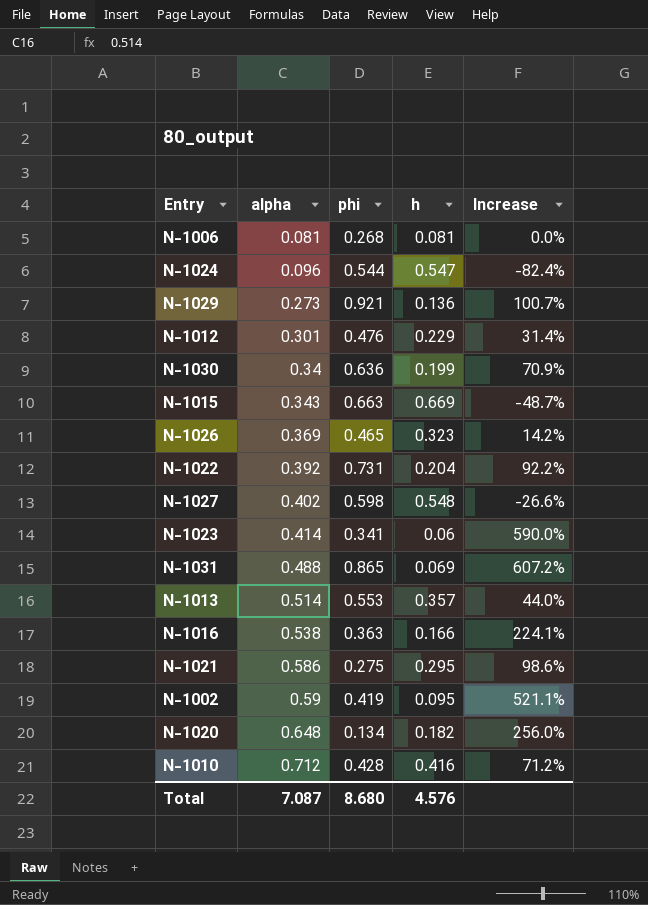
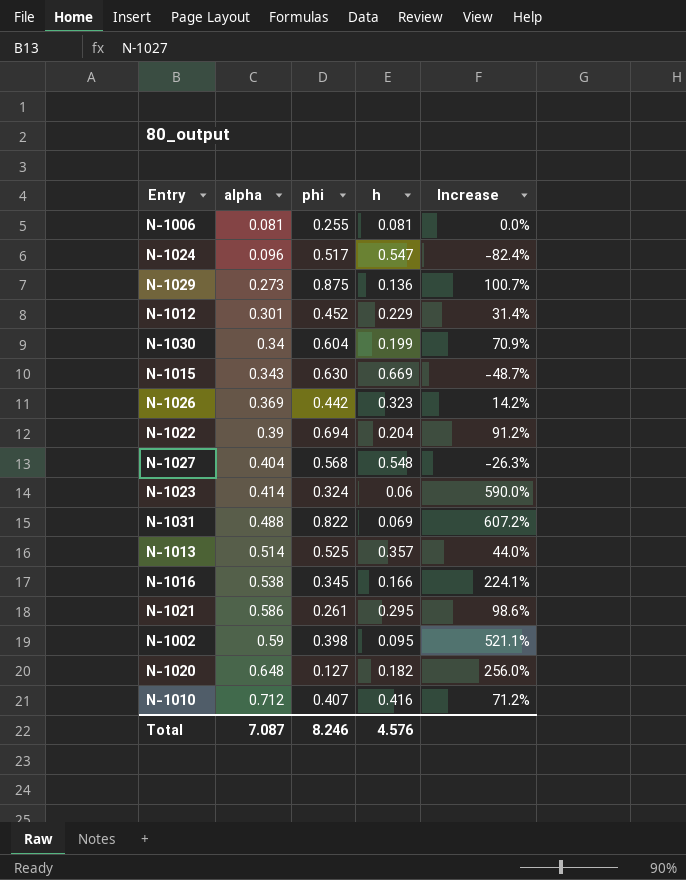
N-1006 | phi: 0.268 -> 0.255
N-1024 | phi: 0.544 -> 0.517
N-1029 | phi: 0.921 -> 0.875
N-1012 | phi: 0.476 -> 0.452
N-1030 | phi: 0.636 -> 0.604
N-1015 | phi: 0.663 -> 0.630
N-1026 | phi: 0.465 -> 0.442
N-1022 | alpha: 0.392 -> 0.39
N-1022 | phi: 0.731 -> 0.694
N-1022 | Increase: 92.2% -> 91.2%
N-1027 | alpha: 0.402 -> 0.404
N-1027 | phi: 0.598 -> 0.568
N-1027 | Increase: -26.6% -> -26.3%
N-1023 | phi: 0.341 -> 0.324
N-1031 | phi: 0.865 -> 0.822
N-1013 | phi: 0.553 -> 0.525
N-1016 | phi: 0.363 -> 0.345
N-1021 | phi: 0.275 -> 0.261
N-1002 | phi: 0.419 -> 0.398
N-1020 | phi: 0.134 -> 0.127
N-1010 | phi: 0.428 -> 0.407
Total | phi: 8.680 -> 8.246

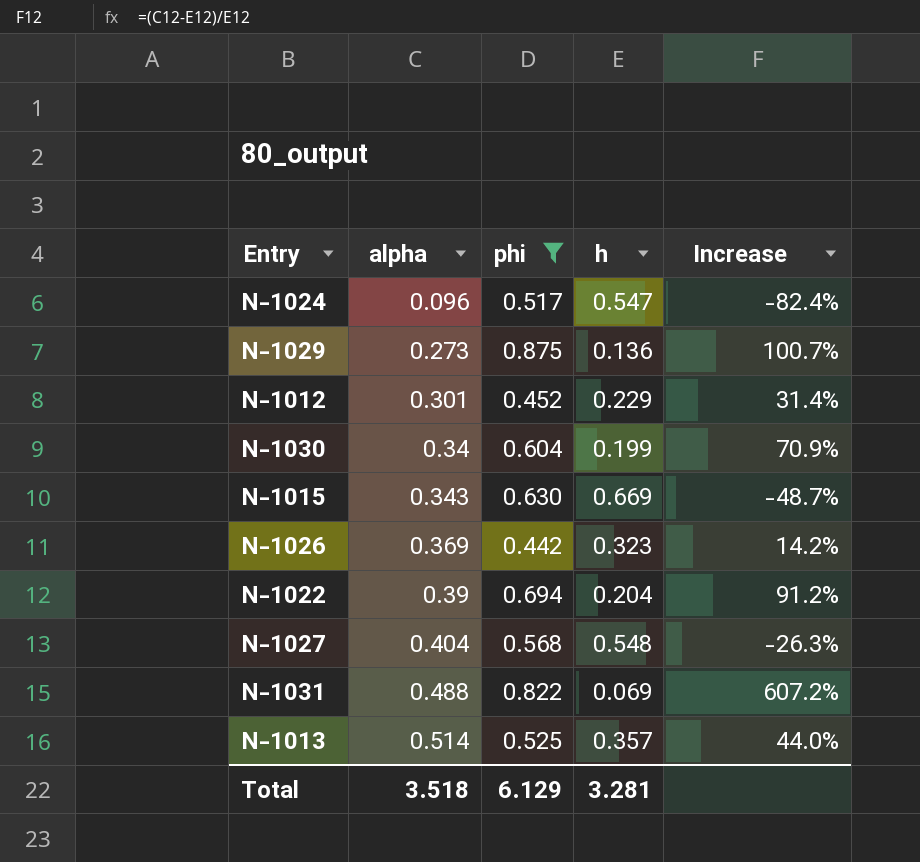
filter: none -> phi >= 0.442
Total | alpha: 7.087 -> 3.518
Total | phi: 8.246 -> 6.129
Total | h: 4.576 -> 3.281

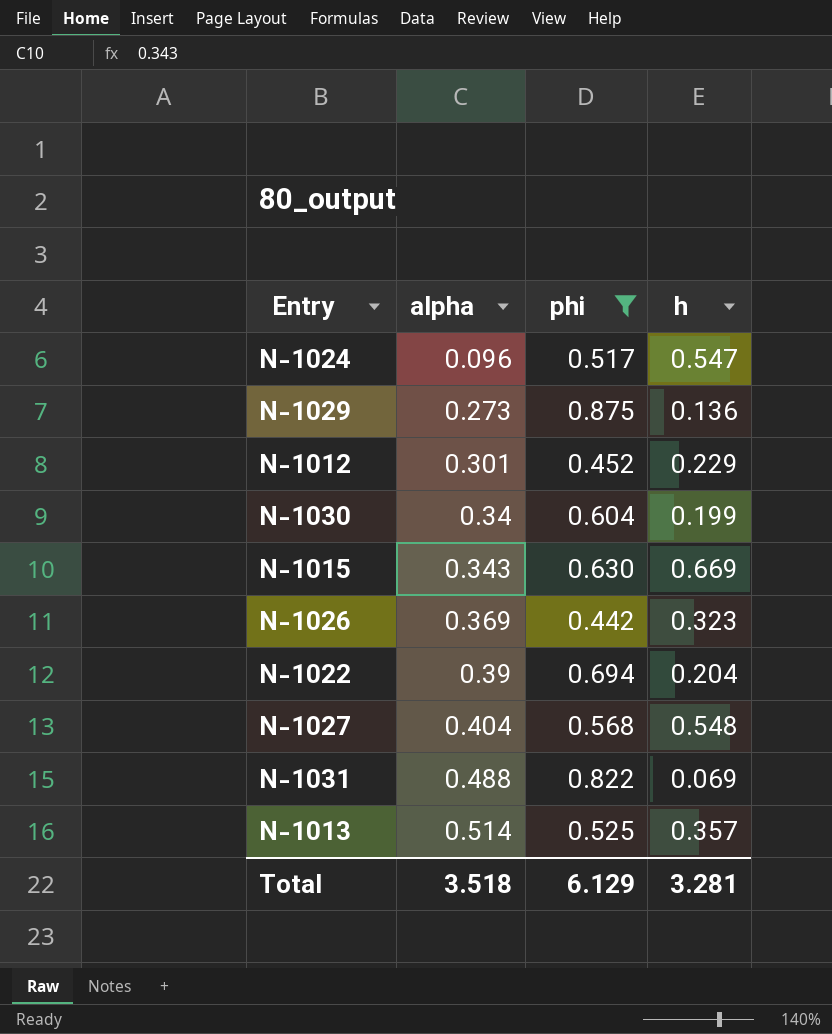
column Increase | formula: ([alpha] - [h]) / [h] -> none

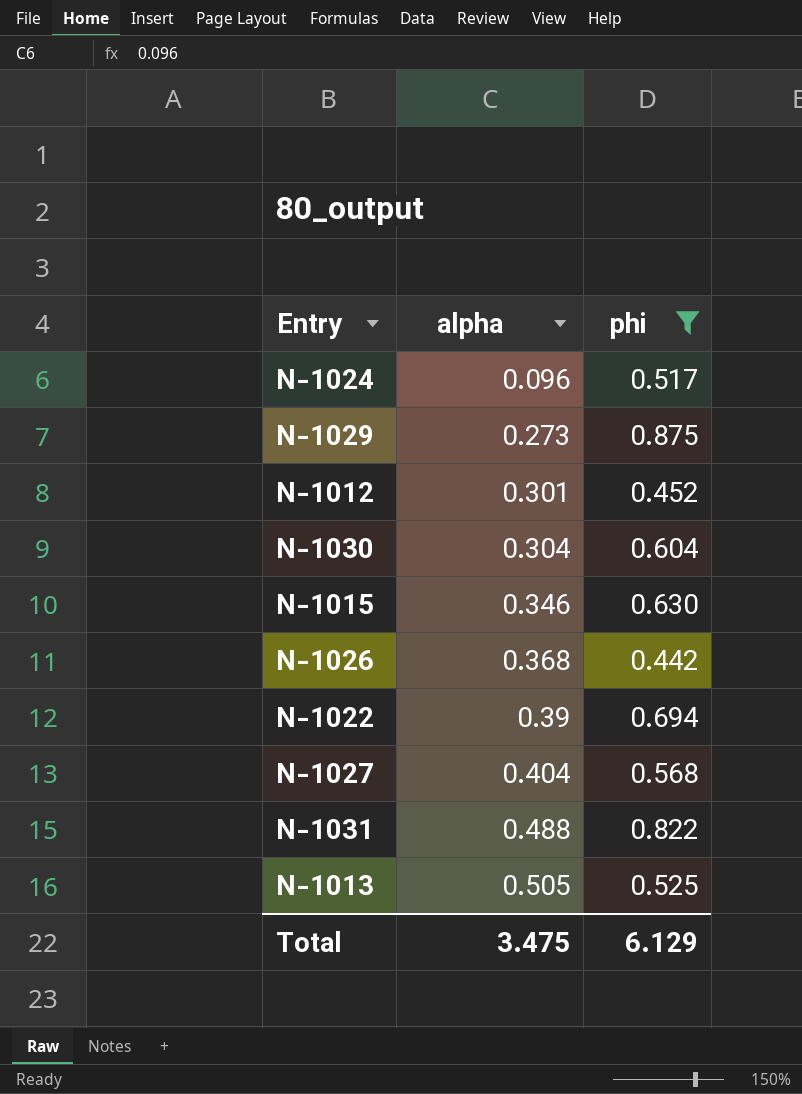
column h | position: 4 -> none
N-1030 | alpha: 0.34 -> 0.304
N-1015 | alpha: 0.343 -> 0.346
N-1026 | alpha: 0.369 -> 0.368
N-1013 | alpha: 0.514 -> 0.505
Total | alpha: 3.518 -> 3.475

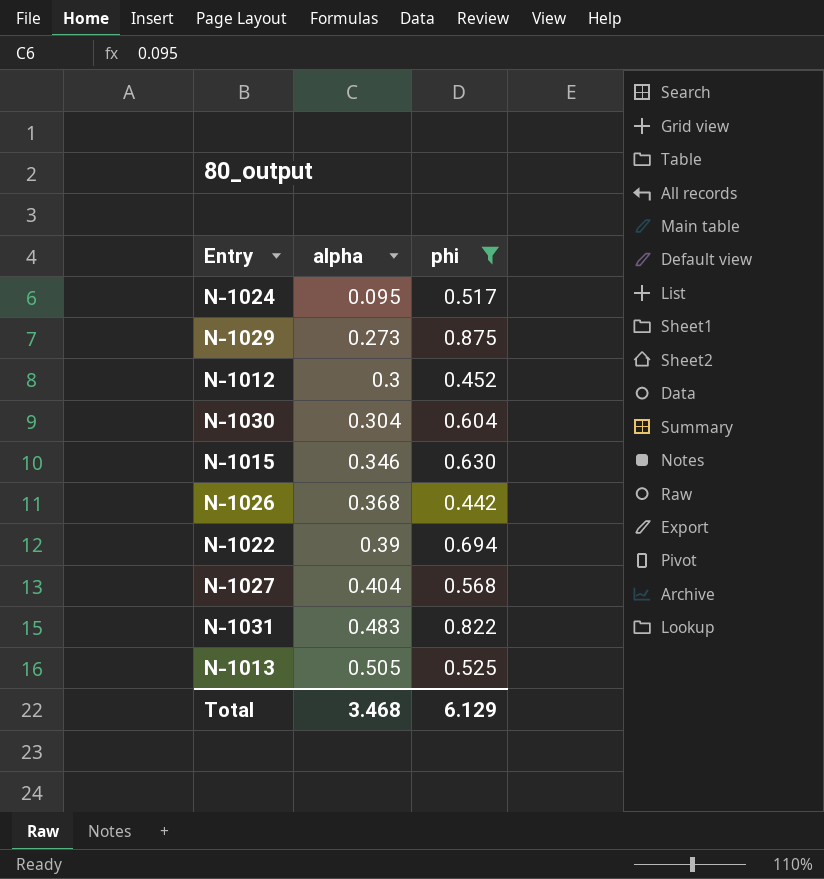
N-1024 | alpha: 0.096 -> 0.095
N-1012 | alpha: 0.301 -> 0.3
N-1031 | alpha: 0.488 -> 0.483
Total | alpha: 3.475 -> 3.468

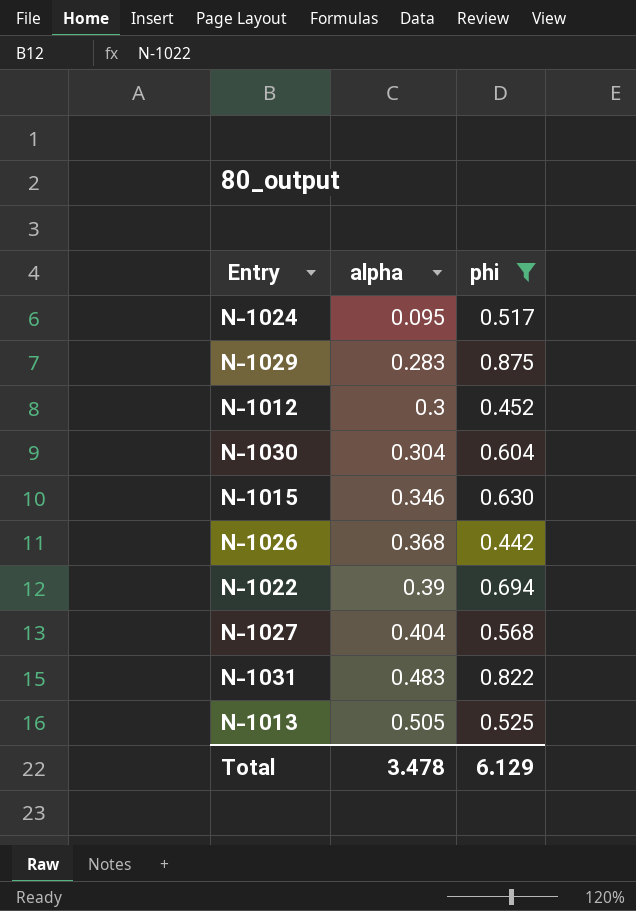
N-1029 | alpha: 0.273 -> 0.283
Total | alpha: 3.468 -> 3.478

